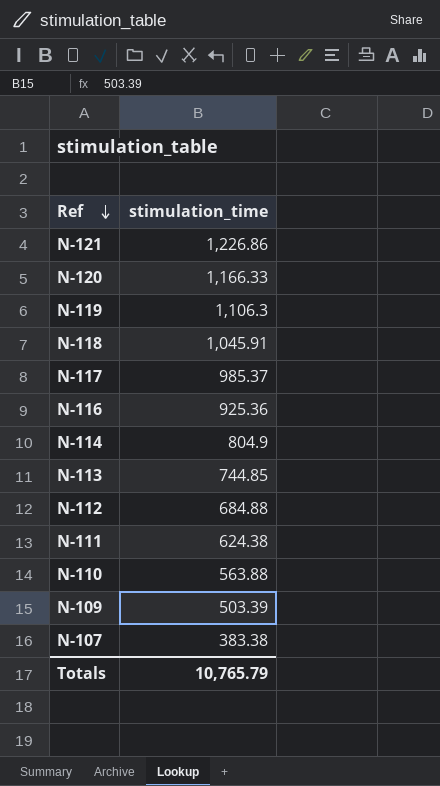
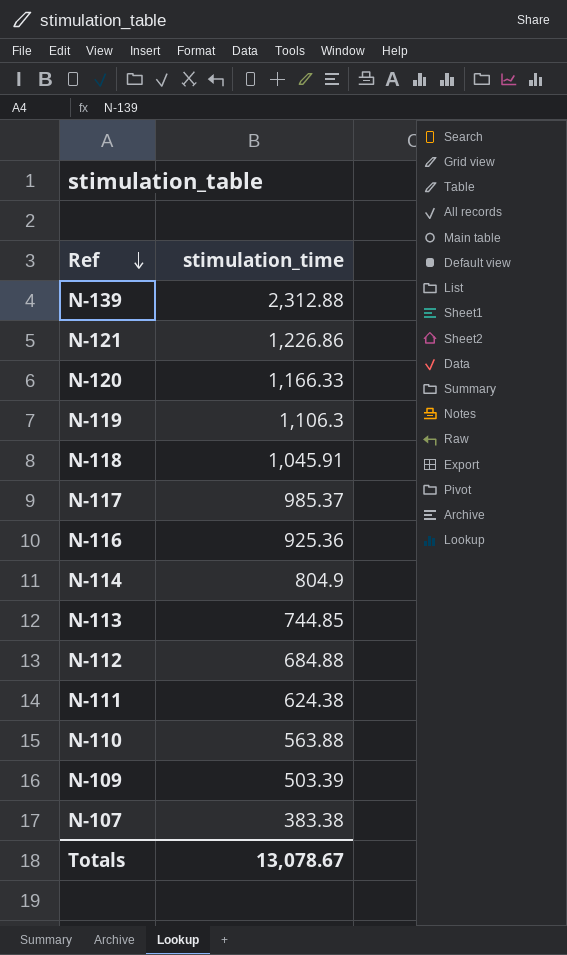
row N-139: none -> 2,312.88
Totals | stimulation_time: 10,765.79 -> 13,078.67

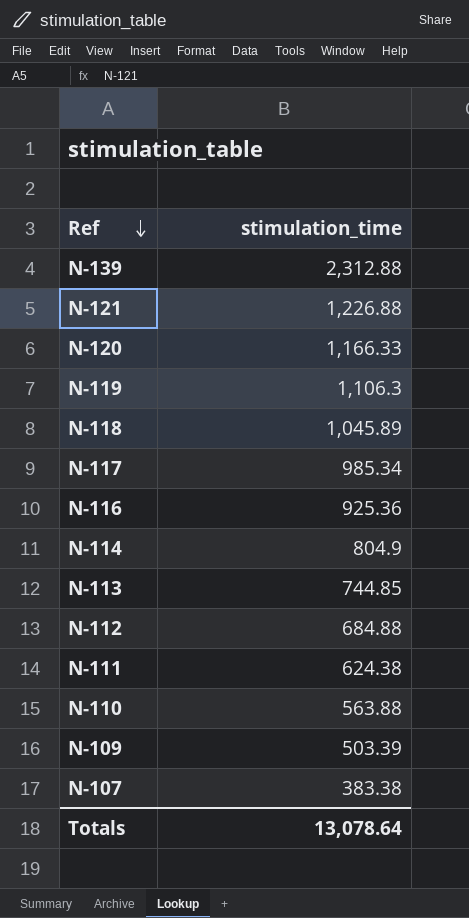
N-121 | stimulation_time: 1,226.86 -> 1,226.88
N-118 | stimulation_time: 1,045.91 -> 1,045.89
N-117 | stimulation_time: 985.37 -> 985.34
Totals | stimulation_time: 13,078.67 -> 13,078.64

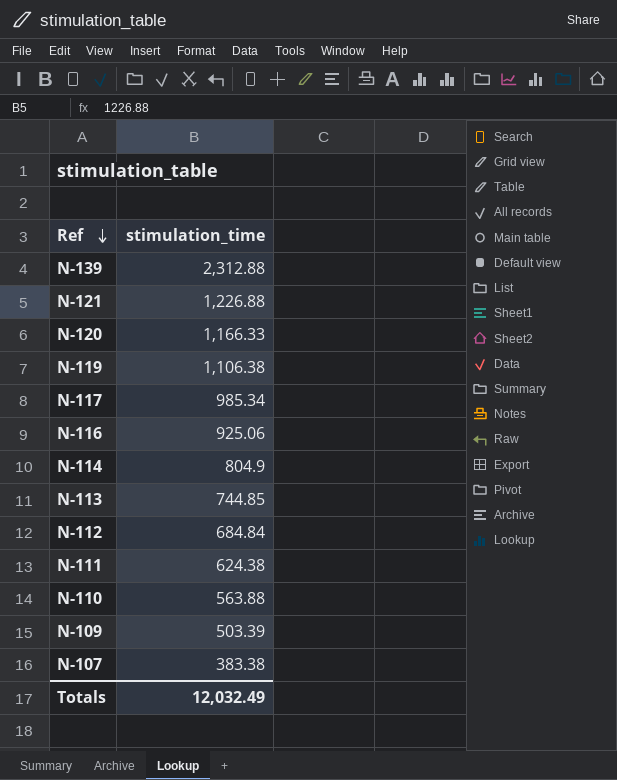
row N-118: 1,045.89 -> none
N-119 | stimulation_time: 1,106.3 -> 1,106.38
N-116 | stimulation_time: 925.36 -> 925.06
N-112 | stimulation_time: 684.88 -> 684.84
Totals | stimulation_time: 13,078.64 -> 12,032.49

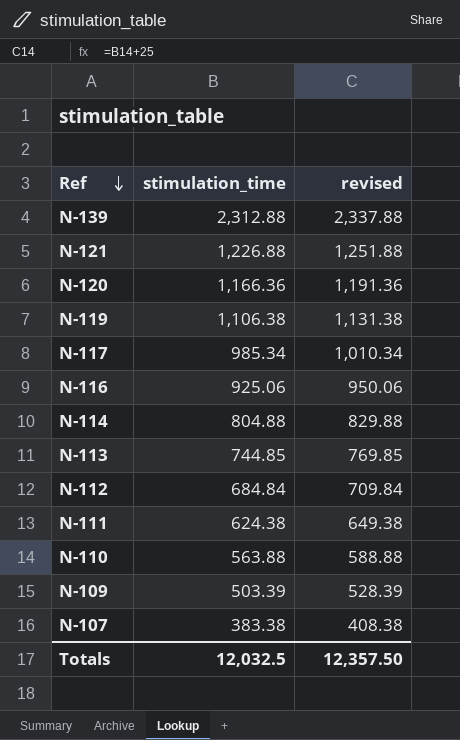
column revised | formula: none -> [stimulation_time] + 25
N-120 | stimulation_time: 1,166.33 -> 1,166.36
N-114 | stimulation_time: 804.9 -> 804.88
Totals | stimulation_time: 12,032.49 -> 12,032.5

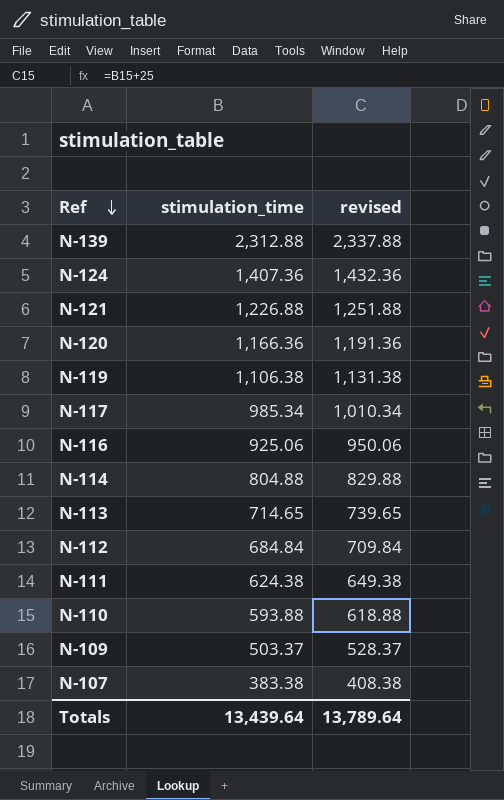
row N-124: none -> 1,407.36 | 1,432.36
N-113 | stimulation_time: 744.85 -> 714.65
N-113 | revised: 769.85 -> 739.65
N-110 | stimulation_time: 563.88 -> 593.88
N-110 | revised: 588.88 -> 618.88
N-109 | stimulation_time: 503.39 -> 503.37
N-109 | revised: 528.39 -> 528.37
Totals | stimulation_time: 12,032.5 -> 13,439.64
Totals | revised: 12,357.50 -> 13,789.64

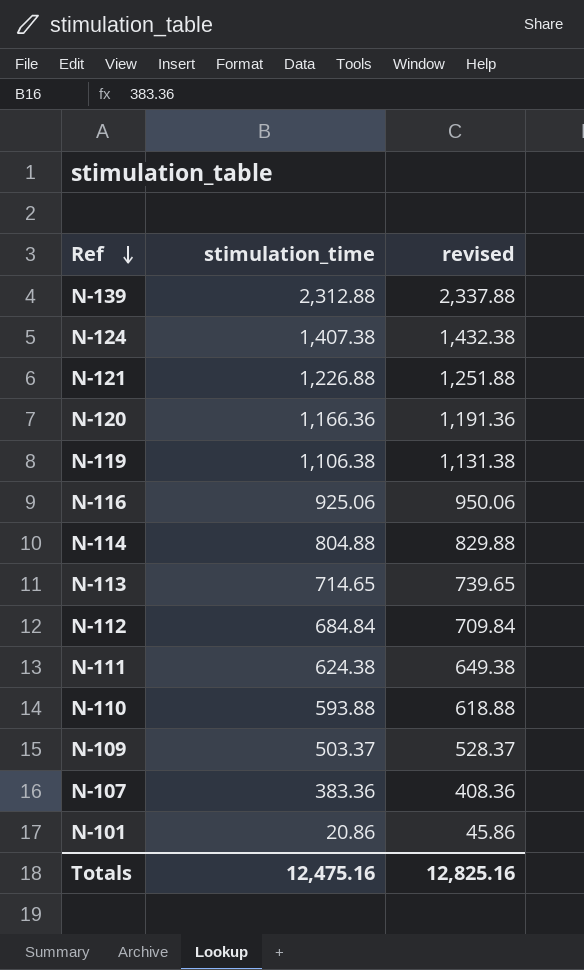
row N-117: 985.34 | 1,010.34 -> none
N-124 | stimulation_time: 1,407.36 -> 1,407.38
N-124 | revised: 1,432.36 -> 1,432.38
N-107 | stimulation_time: 383.38 -> 383.36
N-107 | revised: 408.38 -> 408.36
row N-101: none -> 20.86 | 45.86
Totals | stimulation_time: 13,439.64 -> 12,475.16
Totals | revised: 13,789.64 -> 12,825.16

